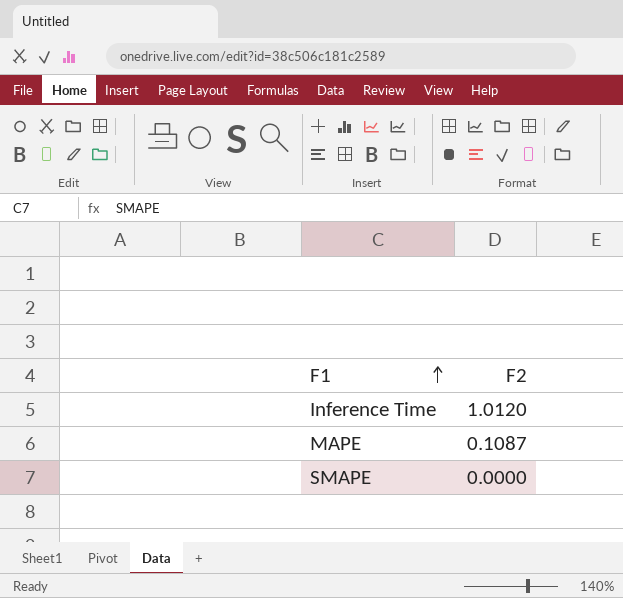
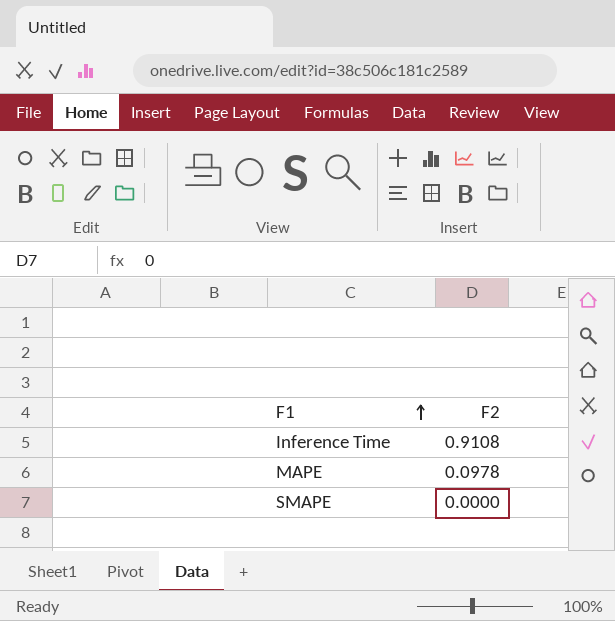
Inference Time | F2: 1.0120 -> 0.9108
MAPE | F2: 0.1087 -> 0.0978

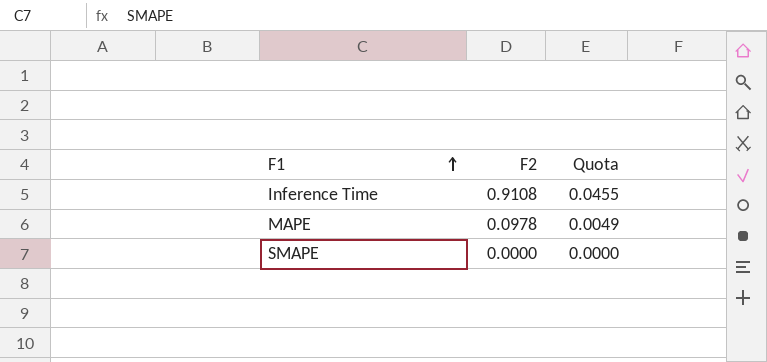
column Quota | formula: none -> [F2] * 0.05

